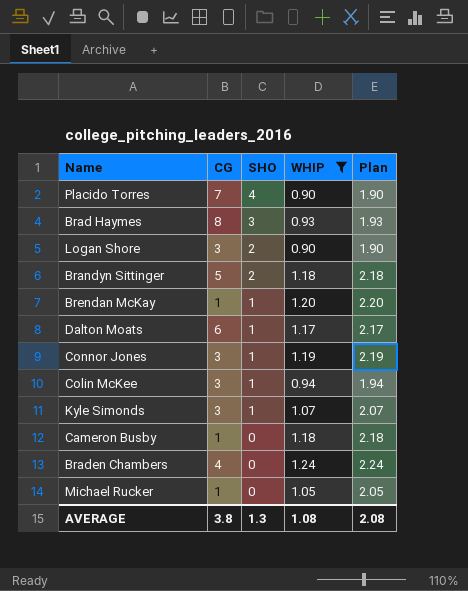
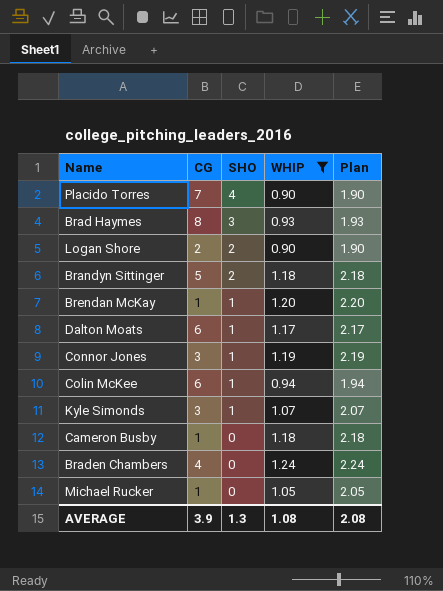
Logan Shore | CG: 3 -> 2
Colin McKee | CG: 3 -> 6
AVERAGE | CG: 3.8 -> 3.9

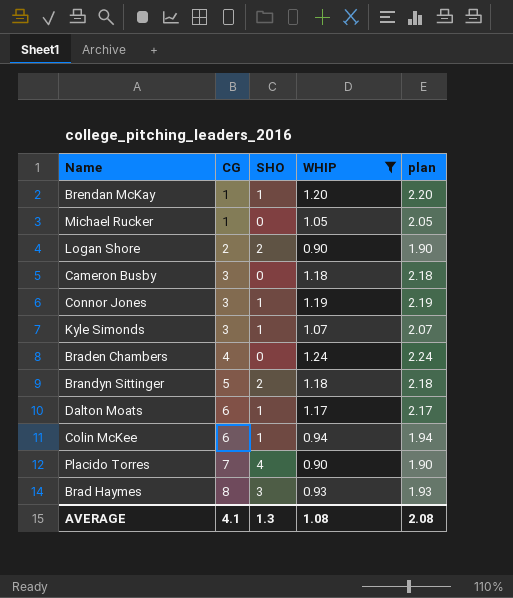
row order: SHO descending -> CG ascending
column name: Plan -> plan
Cameron Busby | CG: 1 -> 3
AVERAGE | CG: 3.9 -> 4.1

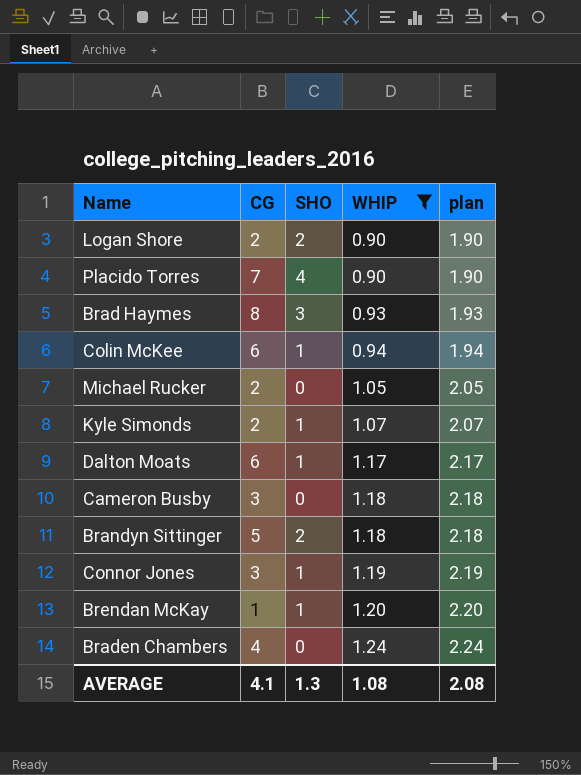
row order: CG ascending -> WHIP ascending
Michael Rucker | CG: 1 -> 2
Kyle Simonds | CG: 3 -> 2

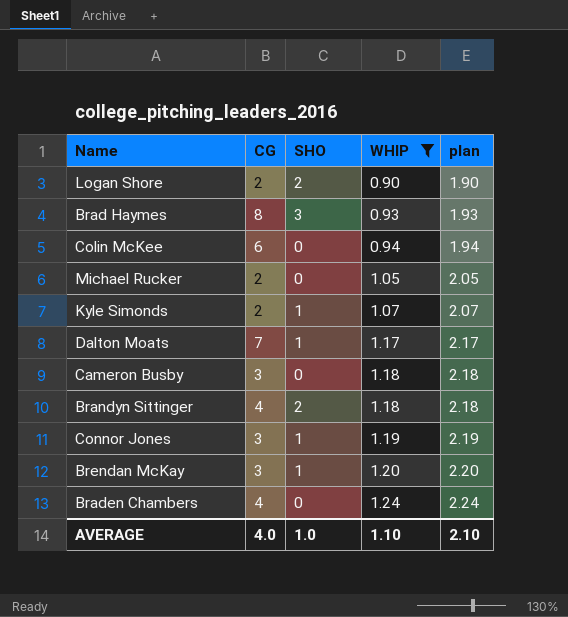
row Placido Torres: 7 | 4 | 0.90 | 1.90 -> none
Colin McKee | SHO: 1 -> 0
Dalton Moats | CG: 6 -> 7
Brandyn Sittinger | CG: 5 -> 4
Brendan McKay | CG: 1 -> 3
AVERAGE | CG: 4.1 -> 4.0
AVERAGE | SHO: 1.3 -> 1.0
AVERAGE | WHIP: 1.08 -> 1.10
AVERAGE | plan: 2.08 -> 2.10

